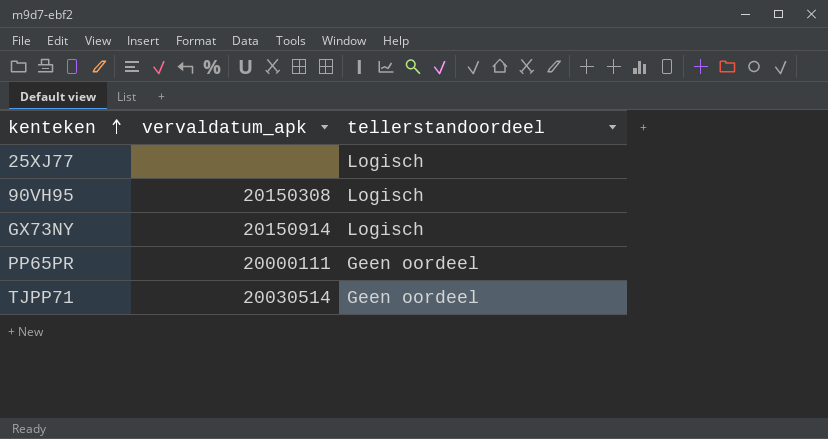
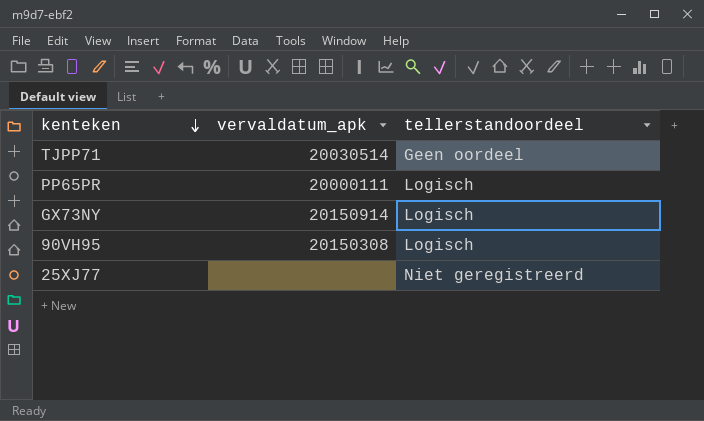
row order: kenteken ascending -> kenteken descending
PP65PR | tellerstandoordeel: Geen oordeel -> Logisch
25XJ77 | tellerstandoordeel: Logisch -> Niet geregistreerd

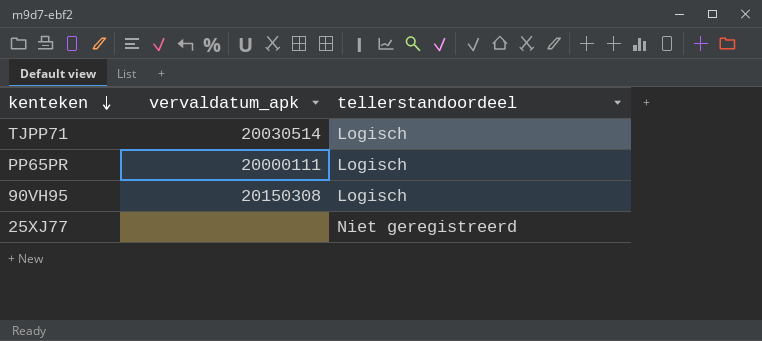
row GX73NY: 20150914 | Logisch -> none
TJPP71 | tellerstandoordeel: Geen oordeel -> Logisch

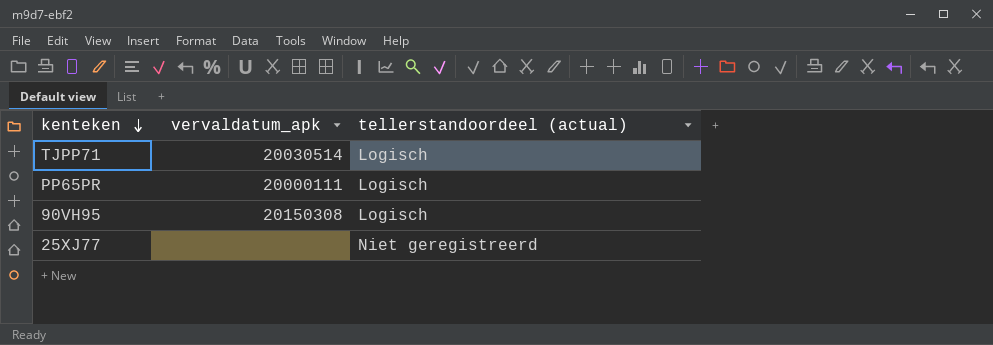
column name: tellerstandoordeel -> tellerstandoordeel (actual)

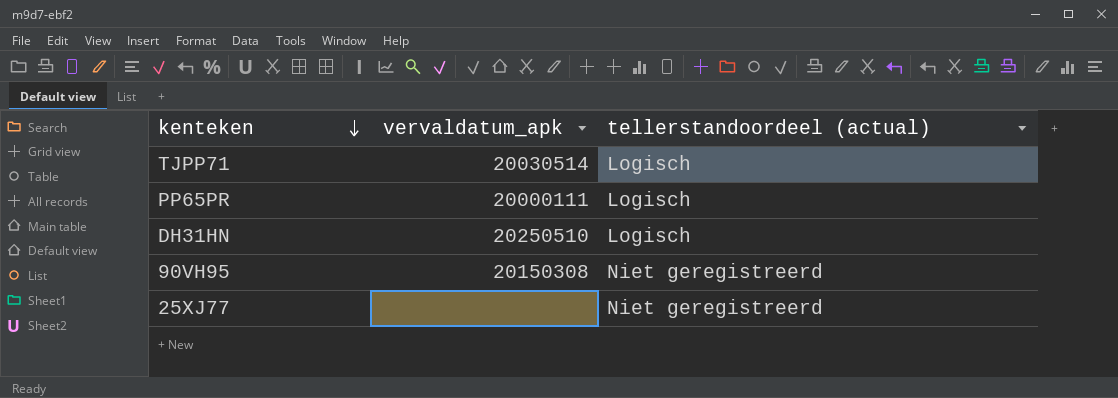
row DH31HN: none -> 20250510 | Logisch
90VH95 | tellerstandoordeel (actual): Logisch -> Niet geregistreerd

